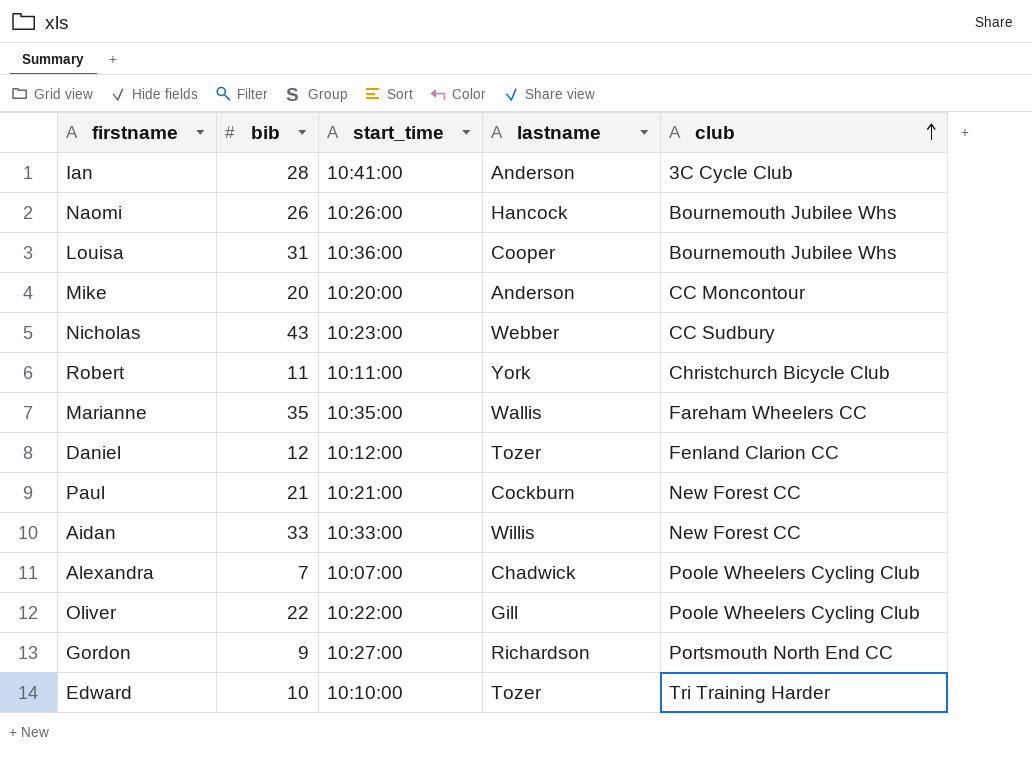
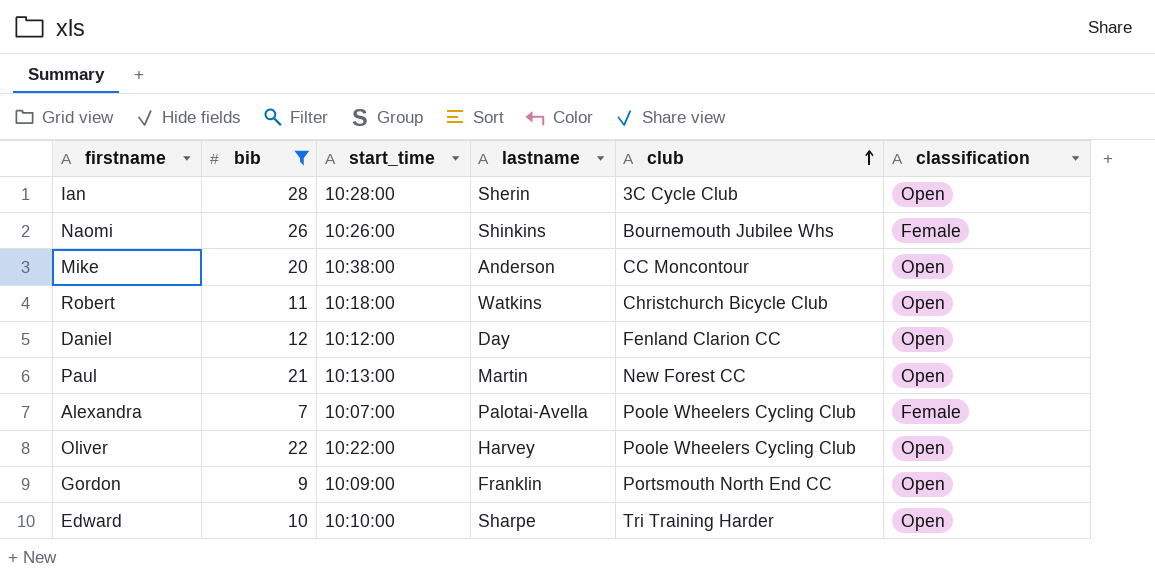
filter: none -> bib <= 28
column classification | position: none -> 6
Ian | start_time: 10:41:00 -> 10:28:00
Ian | lastname: Anderson -> Sherin
Naomi | lastname: Hancock -> Shinkins
Mike | start_time: 10:20:00 -> 10:38:00
Robert | start_time: 10:11:00 -> 10:18:00
Robert | lastname: York -> Watkins
Daniel | lastname: Tozer -> Day
Paul | start_time: 10:21:00 -> 10:13:00
Paul | lastname: Cockburn -> Martin
Alexandra | lastname: Chadwick -> Palotai-Avella
Oliver | lastname: Gill -> Harvey
Gordon | start_time: 10:27:00 -> 10:09:00
Gordon | lastname: Richardson -> Franklin
Edward | lastname: Tozer -> Sharpe

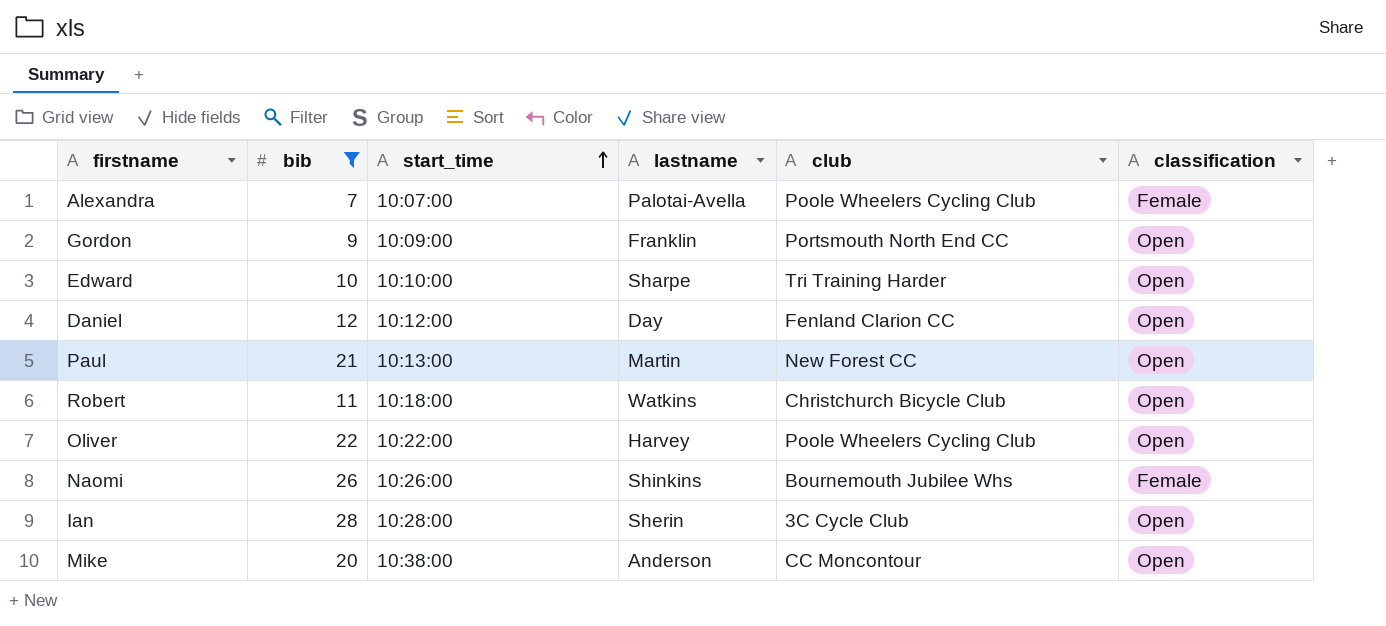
row order: club ascending -> start_time ascending

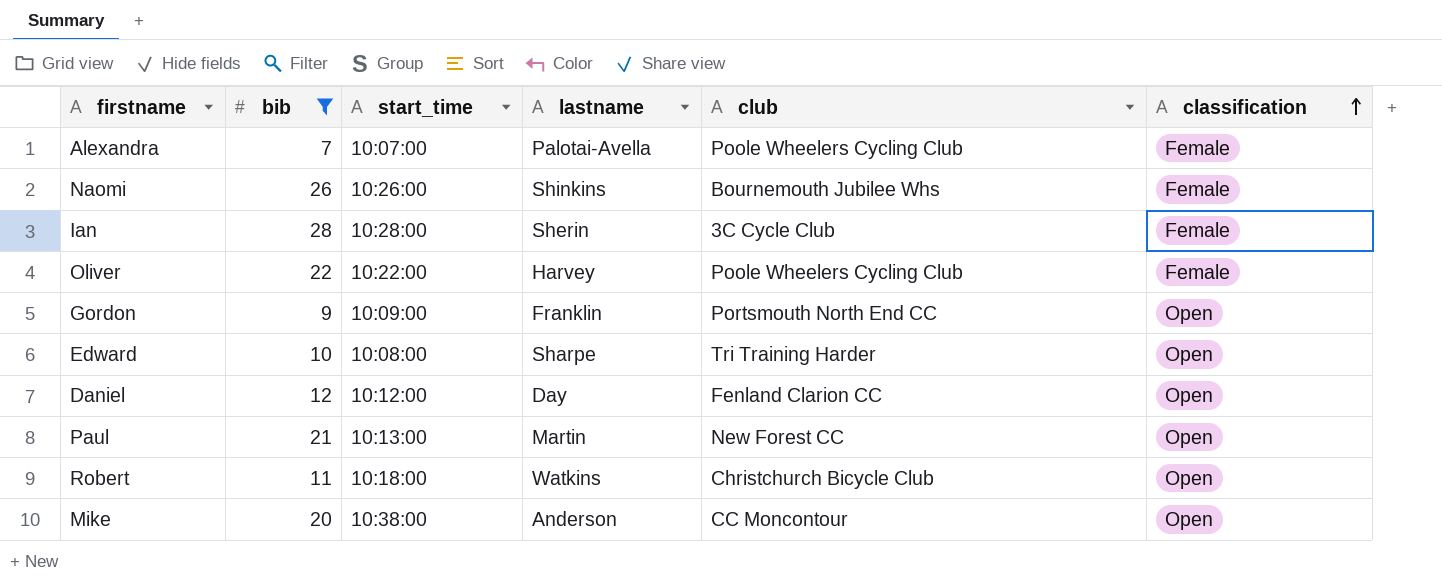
row order: start_time ascending -> classification ascending
Ian | classification: Open -> Female
Oliver | classification: Open -> Female
Edward | start_time: 10:10:00 -> 10:08:00

